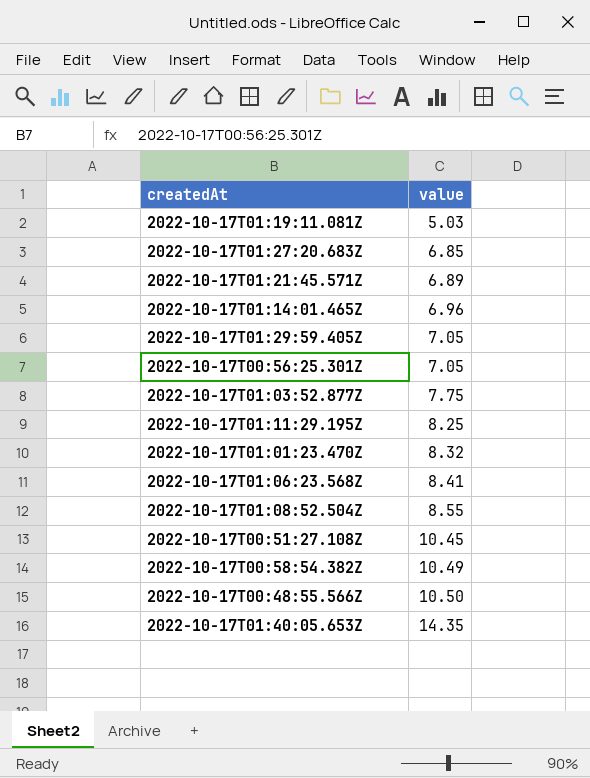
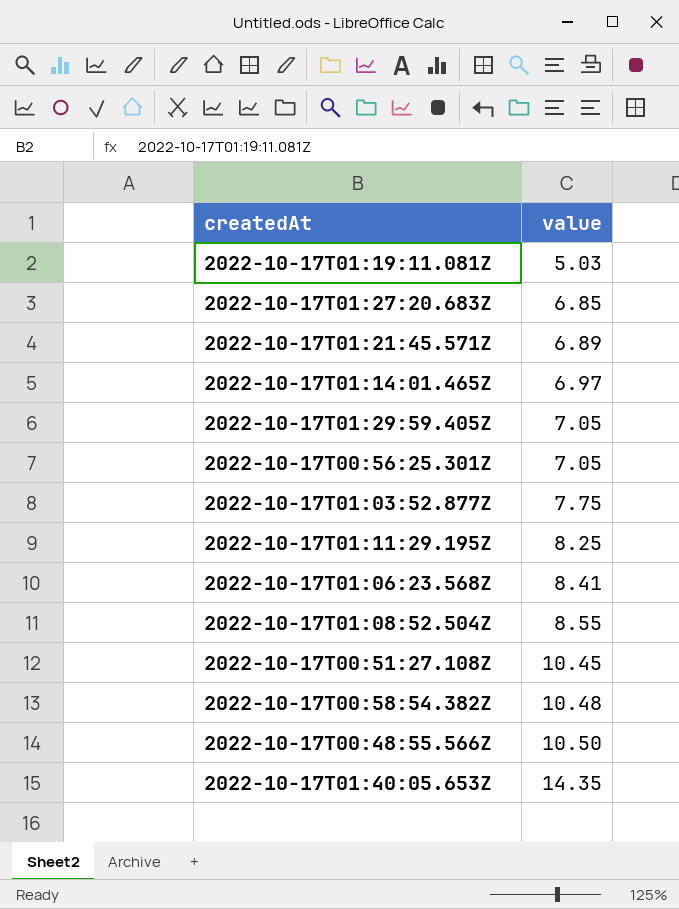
row 2022-10-17T01:01:23.470Z: 8.32 -> none
2022-10-17T01:14:01.465Z | value: 6.96 -> 6.97
2022-10-17T00:58:54.382Z | value: 10.49 -> 10.48

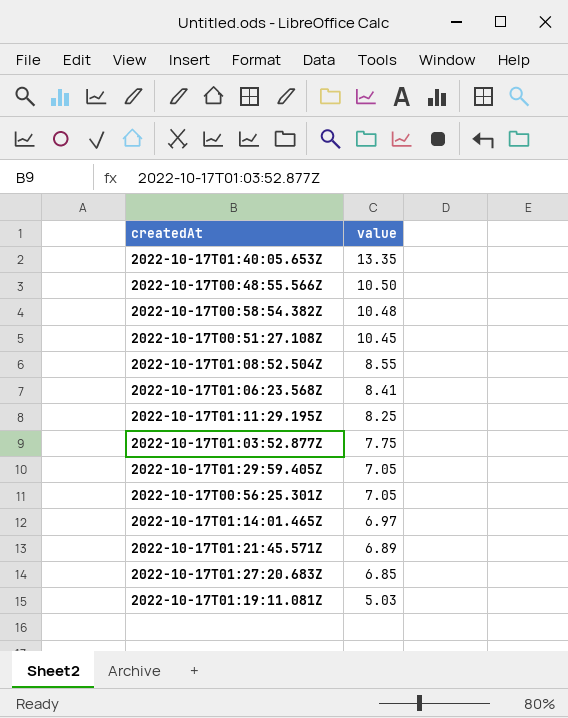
row order: value ascending -> value descending
2022-10-17T01:40:05.653Z | value: 14.35 -> 13.35

